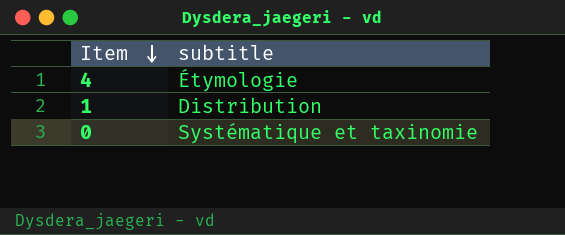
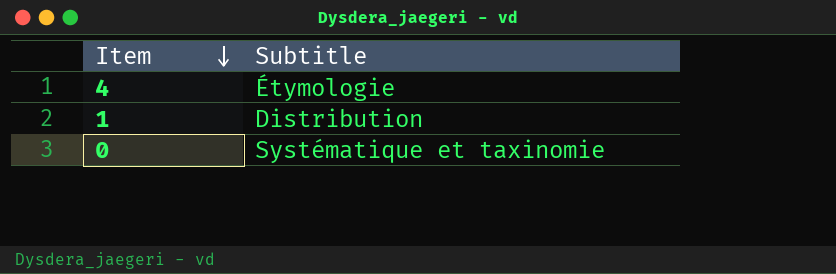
column name: subtitle -> Subtitle

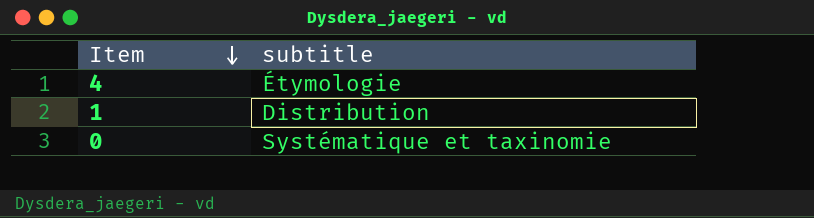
column name: Subtitle -> subtitle

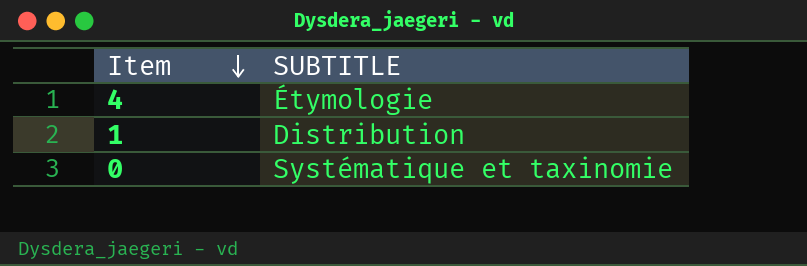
column name: subtitle -> SUBTITLE

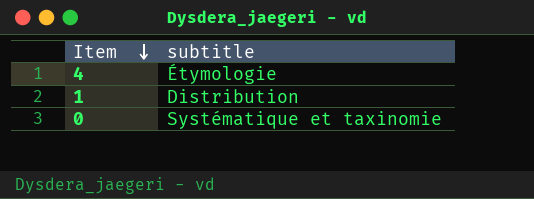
column name: SUBTITLE -> subtitle

